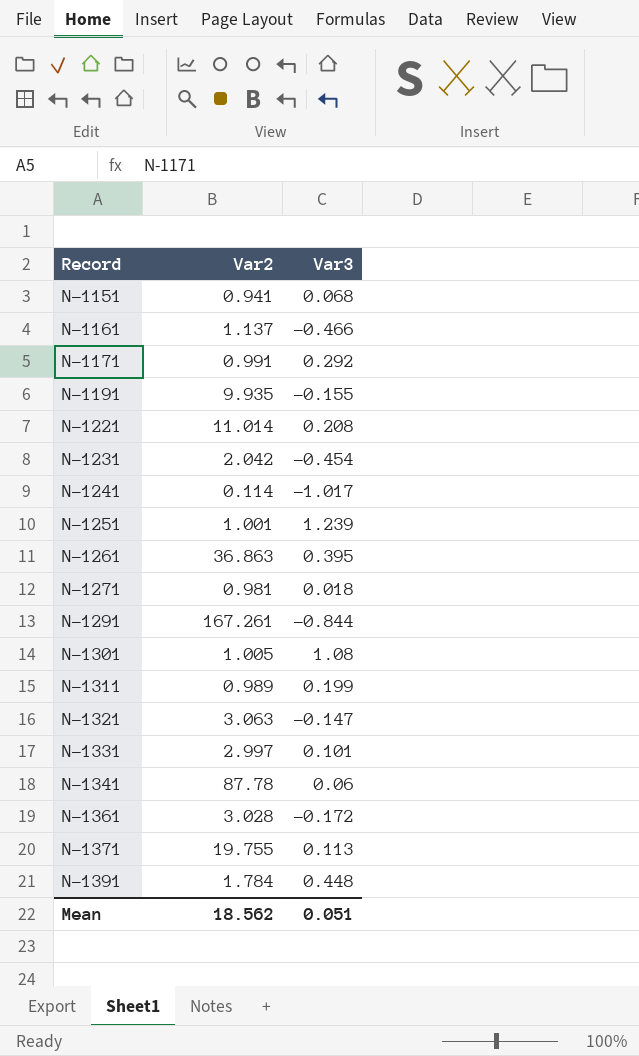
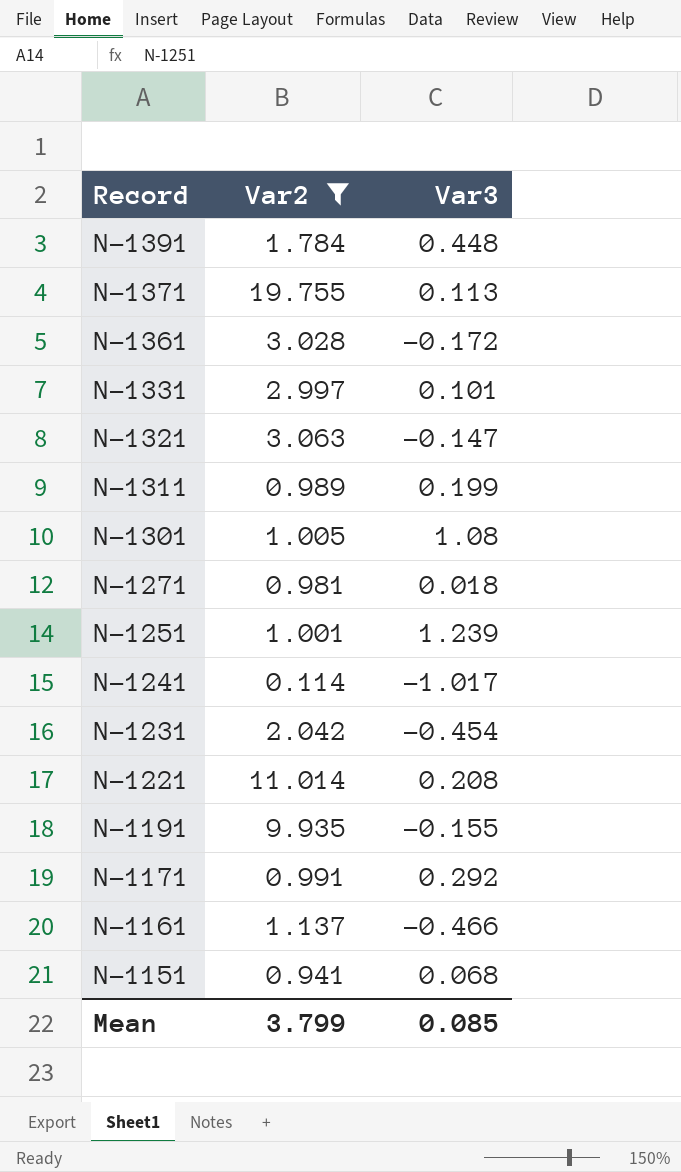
filter: none -> Var2 <= 19.755
row order: Record ascending -> Record descending
Mean | Var2: 18.562 -> 3.799
Mean | Var3: 0.051 -> 0.085

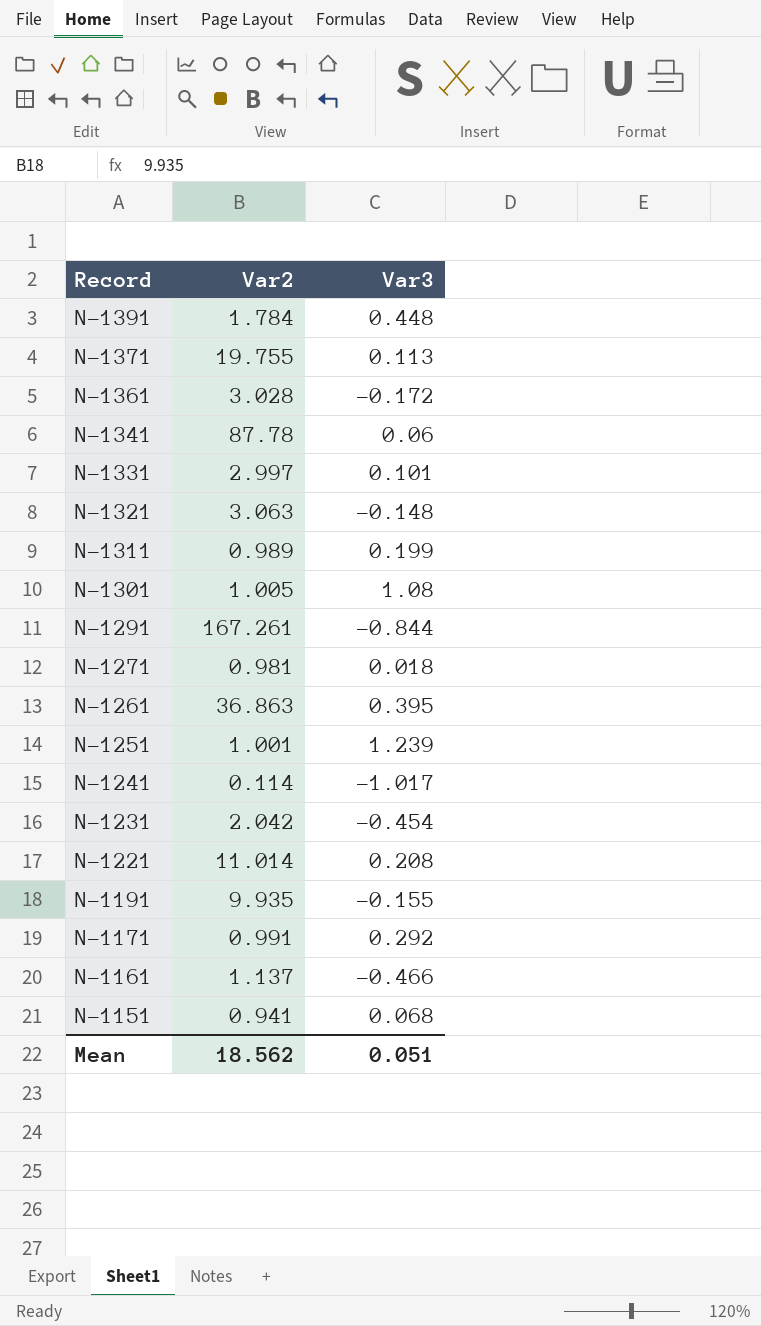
filter: Var2 <= 19.755 -> none
N-1321 | Var3: -0.147 -> -0.148
Mean | Var2: 3.799 -> 18.562
Mean | Var3: 0.085 -> 0.051

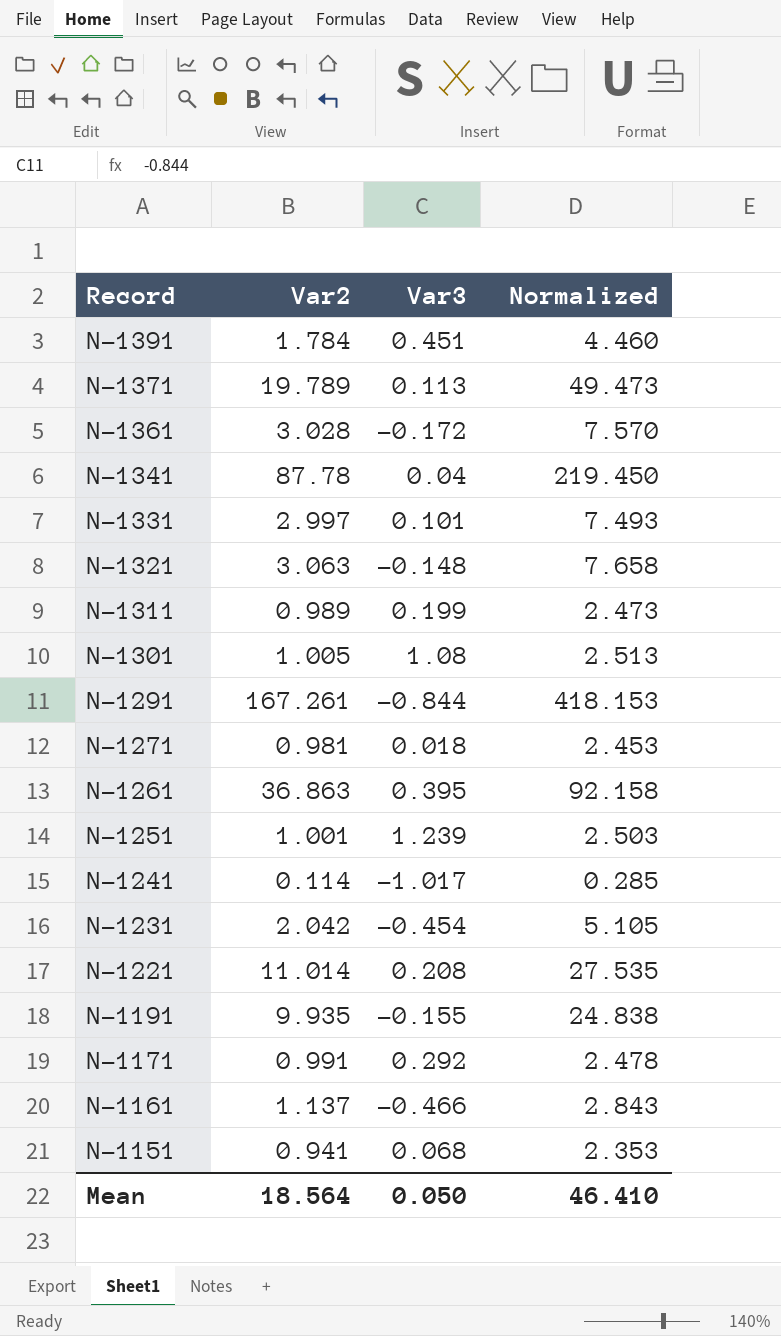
column Normalized | formula: none -> [Var2] * 2.5
N-1391 | Var3: 0.448 -> 0.451
N-1371 | Var2: 19.755 -> 19.789
N-1341 | Var3: 0.06 -> 0.04
Mean | Var2: 18.562 -> 18.564
Mean | Var3: 0.051 -> 0.050

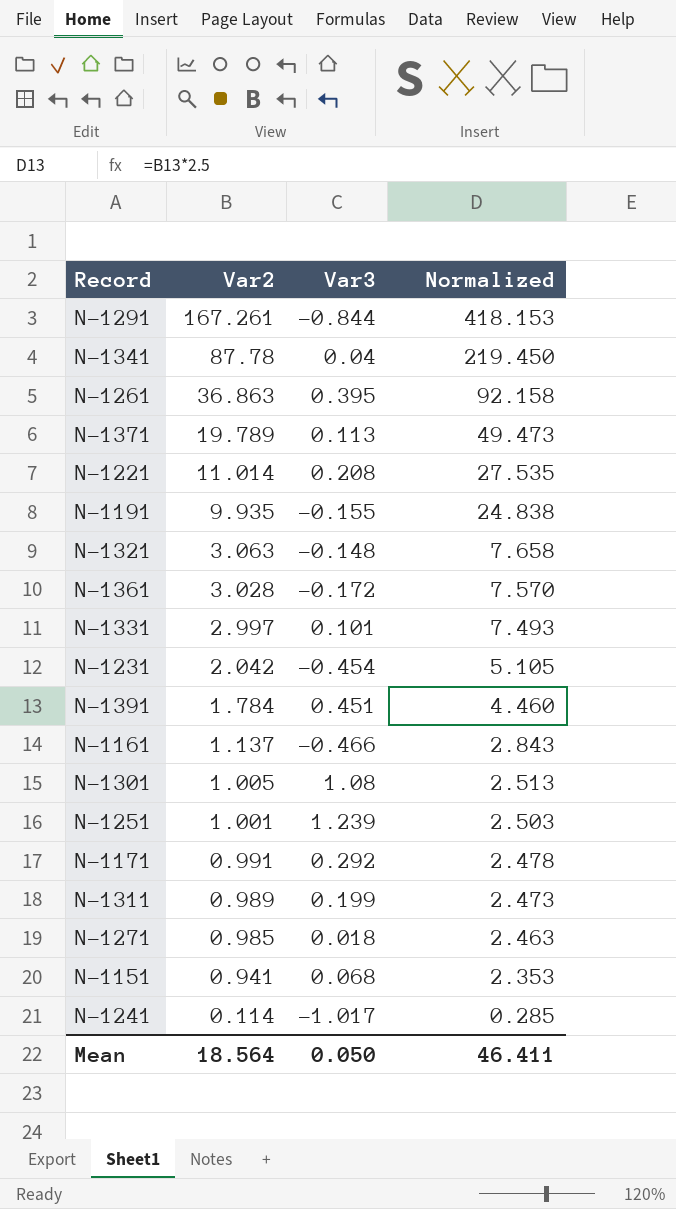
row order: Record descending -> Var2 descending
N-1271 | Var2: 0.981 -> 0.985
N-1271 | Normalized: 2.453 -> 2.463
Mean | Normalized: 46.410 -> 46.411

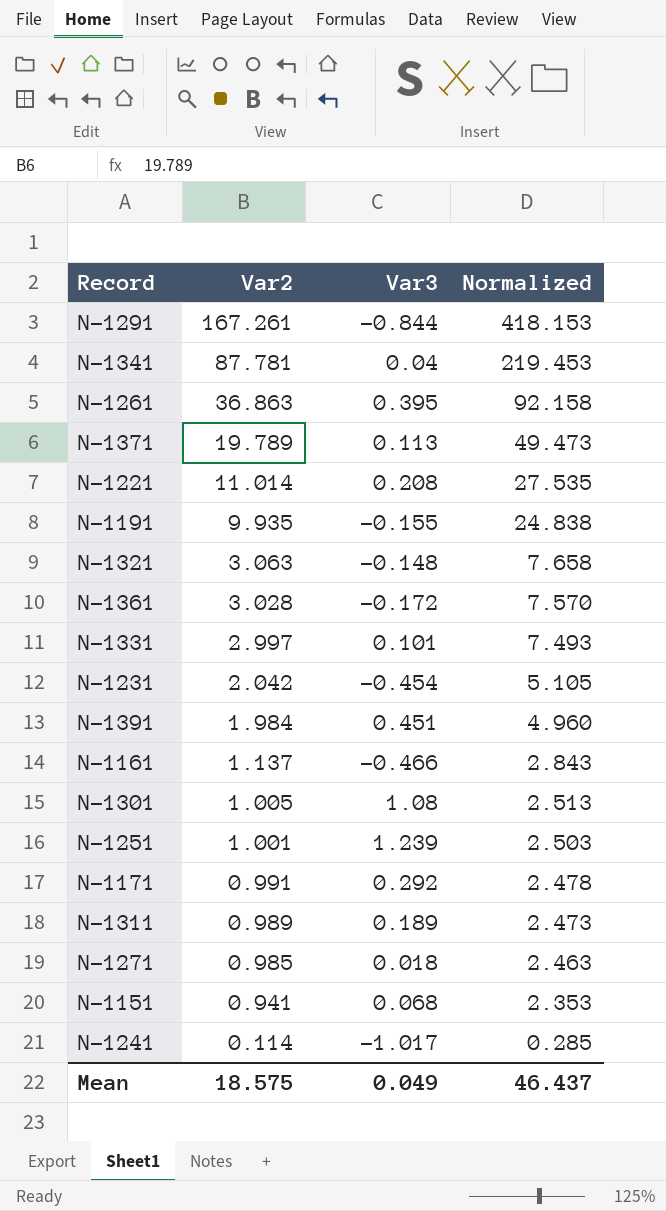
N-1341 | Var2: 87.78 -> 87.781
N-1341 | Normalized: 219.450 -> 219.453
N-1391 | Var2: 1.784 -> 1.984
N-1391 | Normalized: 4.460 -> 4.960
N-1311 | Var3: 0.199 -> 0.189
Mean | Var2: 18.564 -> 18.575
Mean | Var3: 0.050 -> 0.049
Mean | Normalized: 46.411 -> 46.437

